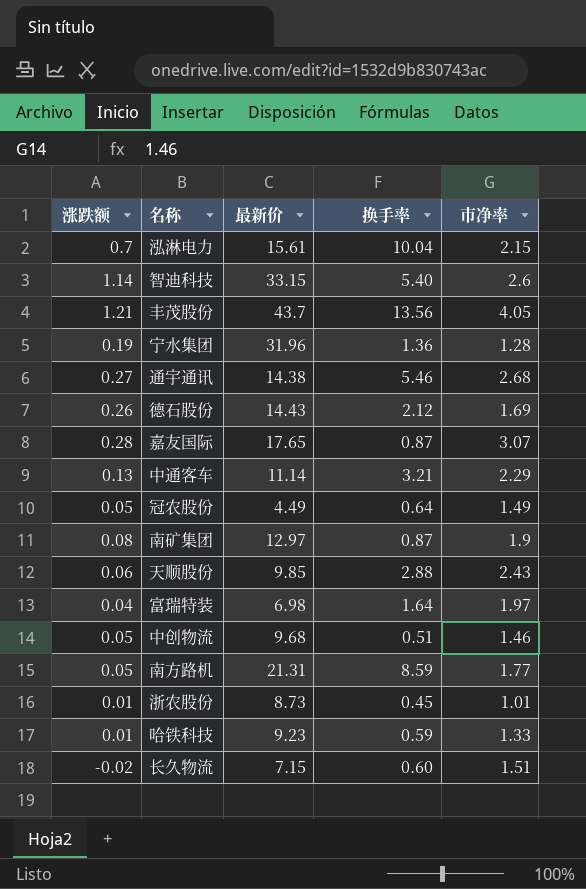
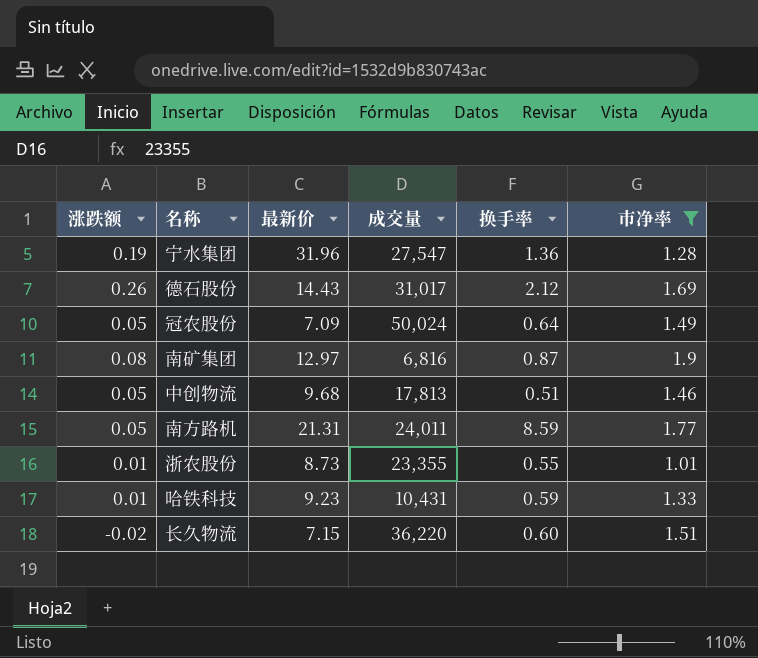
filter: none -> 市净率 <= 1.9
column 成交量 | position: none -> 4
冠农股份 | 最新价: 4.49 -> 7.09
浙农股份 | 换手率: 0.45 -> 0.55

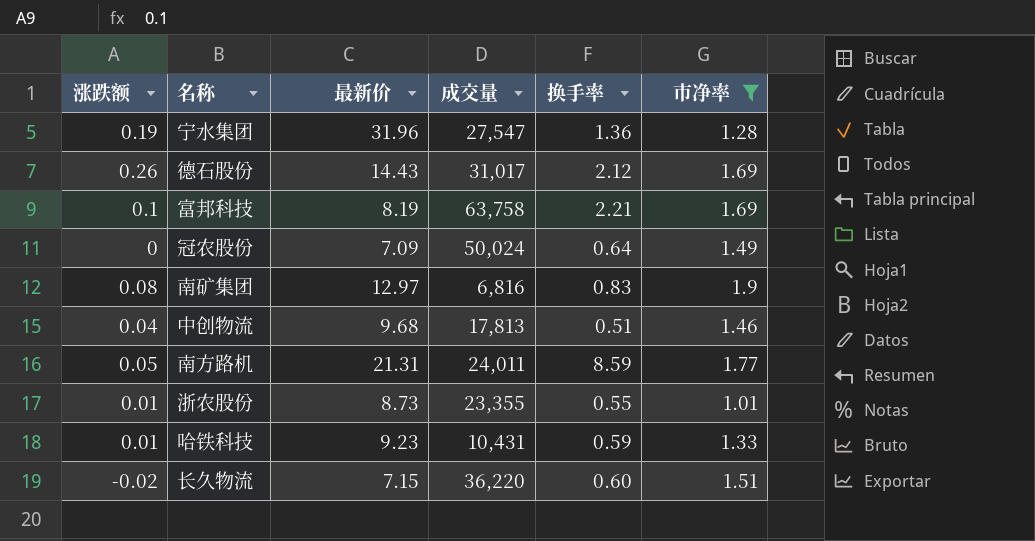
row 富邦科技: none -> 0.1 | 8.19 | 63,758 | 2.21 | 1.69
冠农股份 | 涨跌额: 0.05 -> 0
南矿集团 | 换手率: 0.87 -> 0.83
中创物流 | 涨跌额: 0.05 -> 0.04

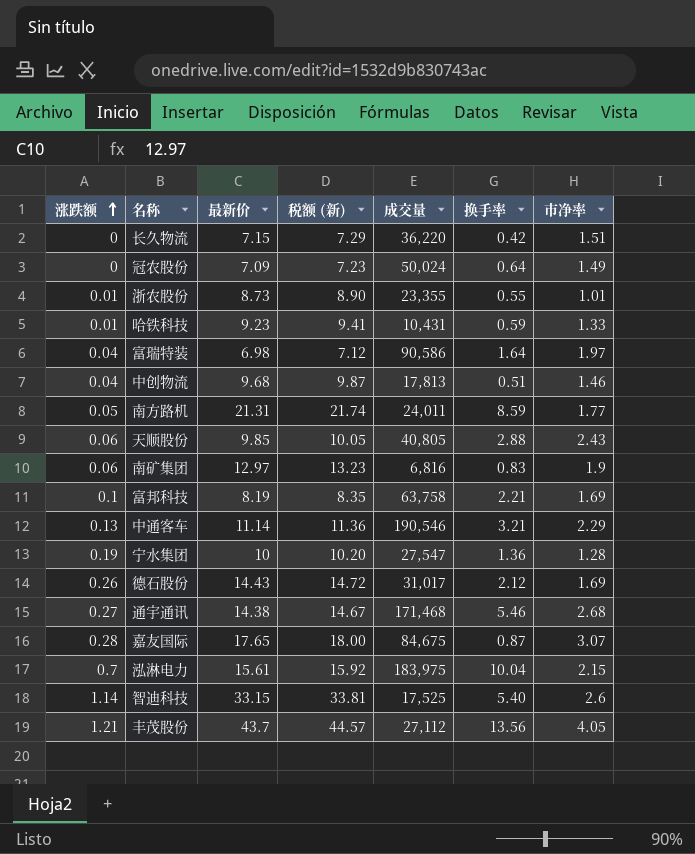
filter: 市净率 <= 1.9 -> none
row order: none -> 涨跌额 ascending
column 税额 (新) | formula: none -> [最新价] * 1.02
长久物流 | 涨跌额: -0.02 -> 0
长久物流 | 换手率: 0.60 -> 0.42
南矿集团 | 涨跌额: 0.08 -> 0.06
宁水集团 | 最新价: 31.96 -> 10

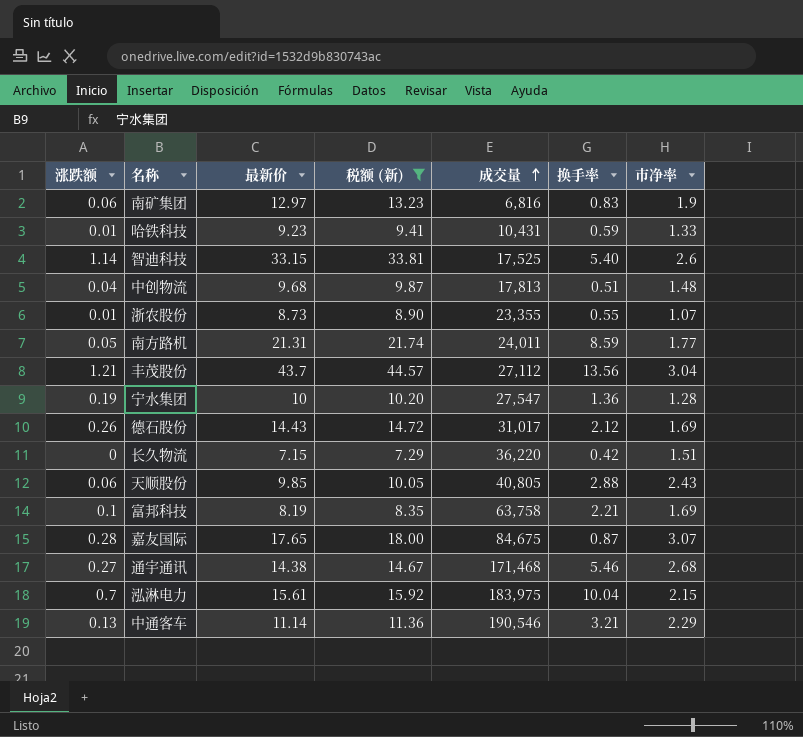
filter: none -> 税额 (新) >= 7.29
row order: 涨跌额 ascending -> 成交量 ascending
中创物流 | 市净率: 1.46 -> 1.48
浙农股份 | 市净率: 1.01 -> 1.07
丰茂股份 | 市净率: 4.05 -> 3.04

